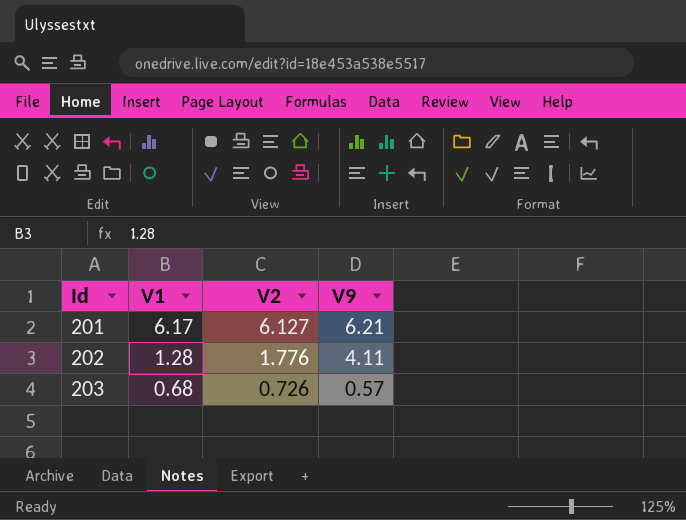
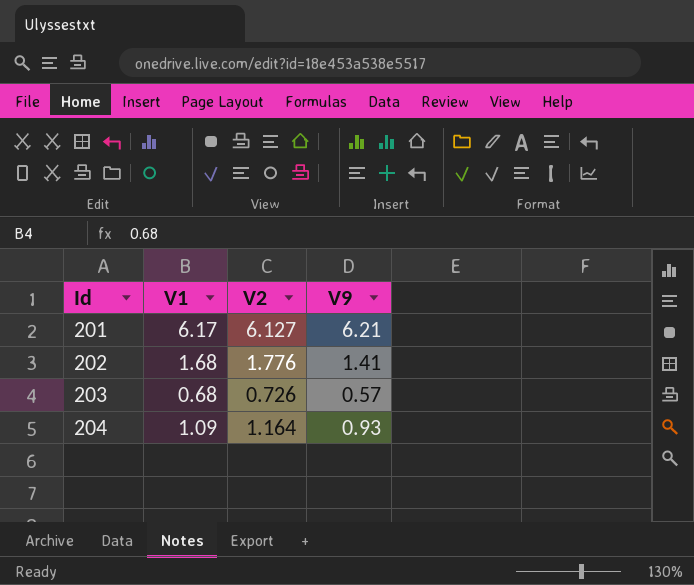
202 | V1: 1.28 -> 1.68
202 | V9: 4.11 -> 1.41
row 204: none -> 1.09 | 1.164 | 0.93

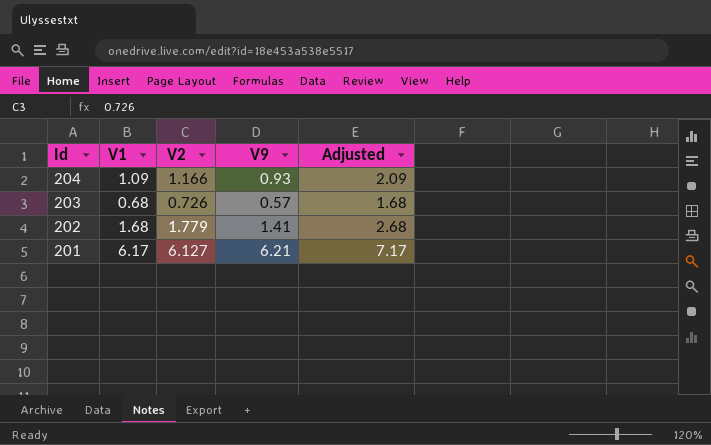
row order: Id ascending -> Id descending
column Adjusted | formula: none -> [V1] + 1
204 | V2: 1.164 -> 1.166
202 | V2: 1.776 -> 1.779

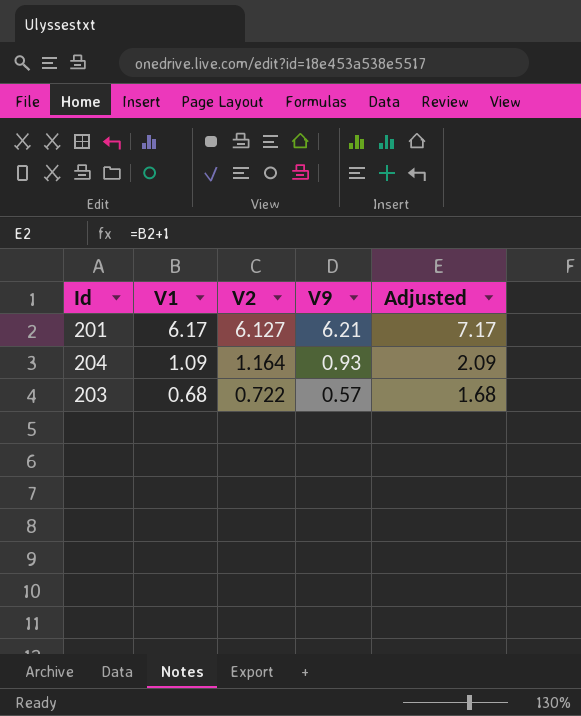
row order: Id descending -> V1 descending
row 202: 1.68 | 1.779 | 1.41 | 2.68 -> none
204 | V2: 1.166 -> 1.164
203 | V2: 0.726 -> 0.722

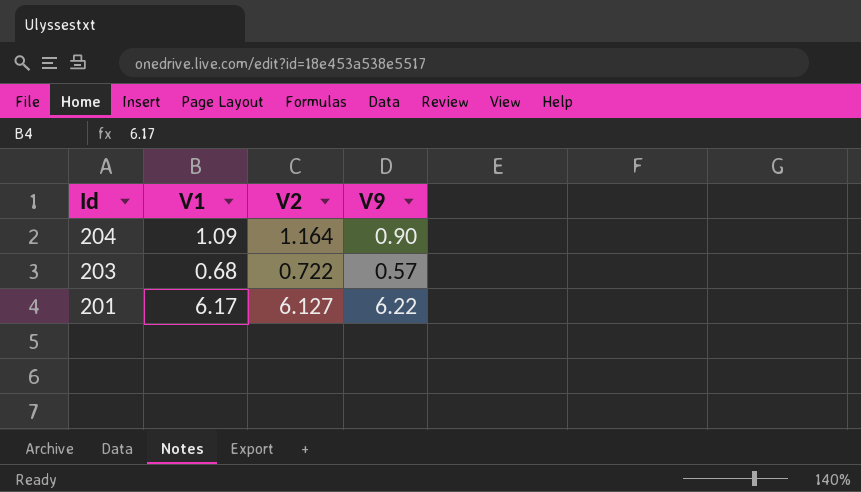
row order: V1 descending -> Id descending
column Adjusted | formula: [V1] + 1 -> none
204 | V9: 0.93 -> 0.90
201 | V9: 6.21 -> 6.22

